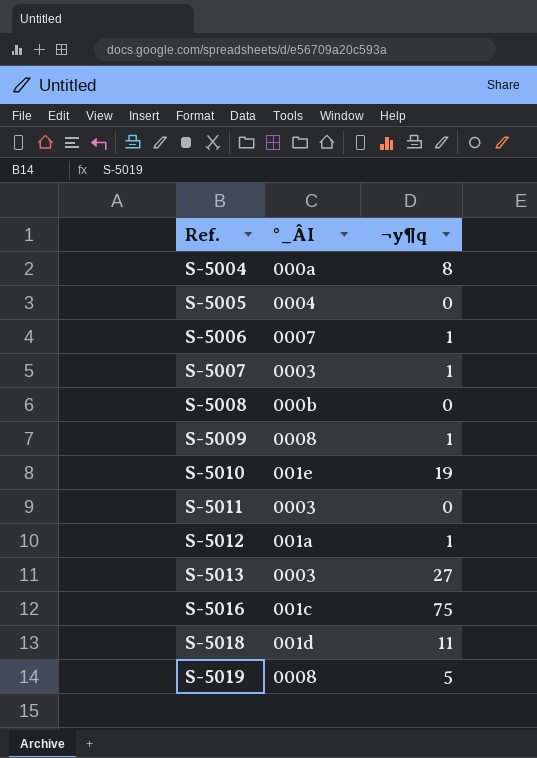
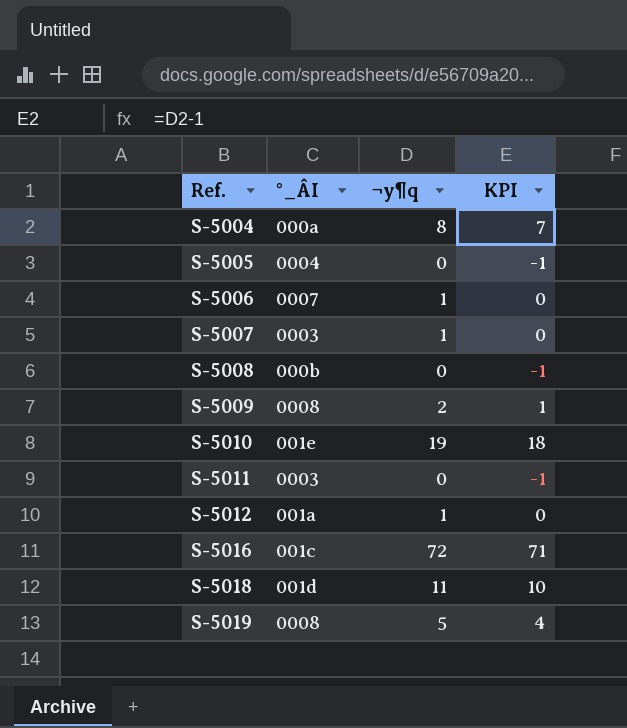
column KPI | formula: none -> [¬y¶q] - 1
row S-5013: 0003 | 27 -> none
S-5009 | ¬y¶q: 1 -> 2
S-5016 | ¬y¶q: 75 -> 72

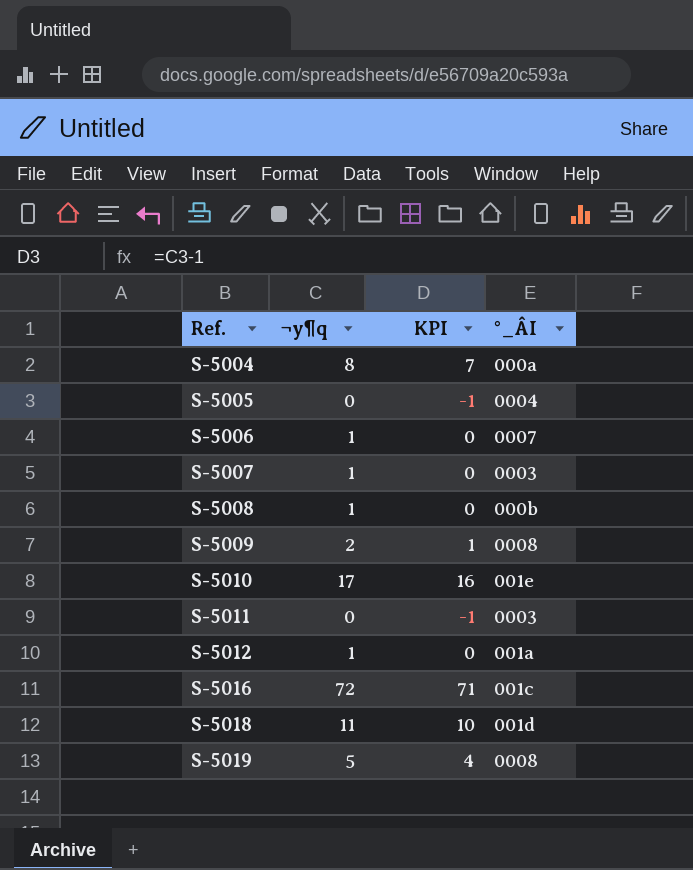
column °_ÂI | position: 2 -> 4
S-5008 | ¬y¶q: 0 -> 1
S-5008 | KPI: -1 -> 0
S-5010 | ¬y¶q: 19 -> 17
S-5010 | KPI: 18 -> 16

